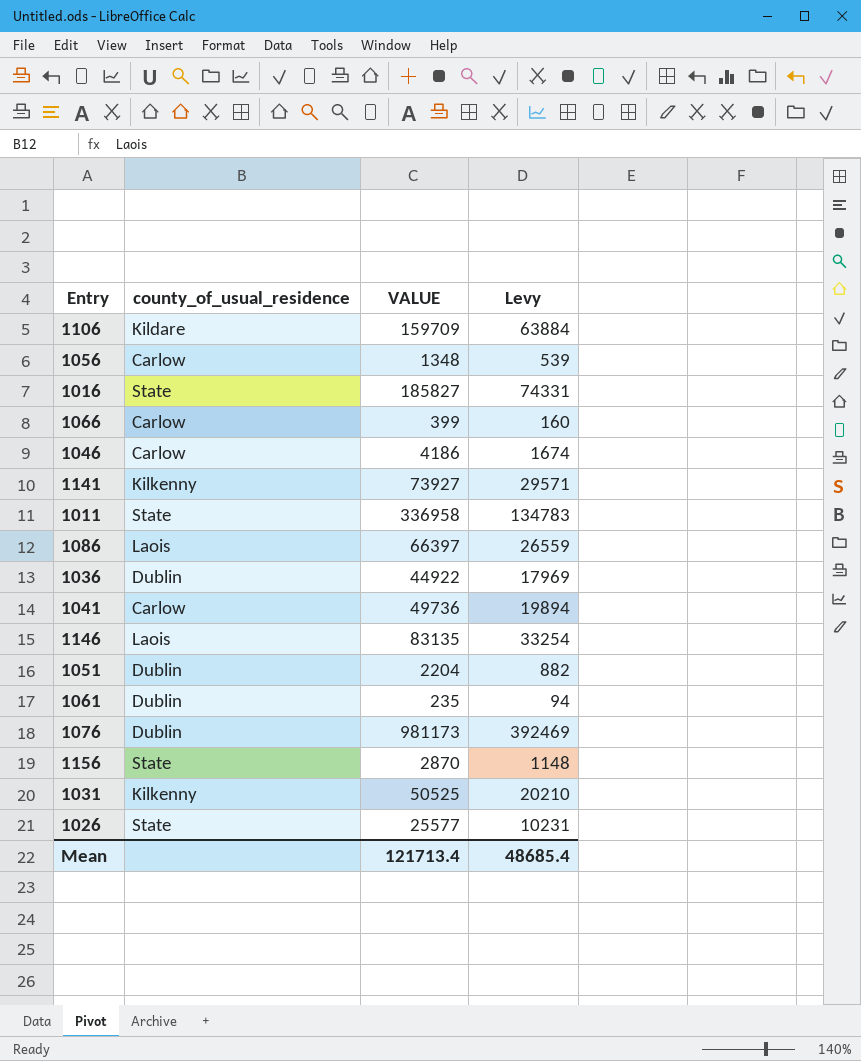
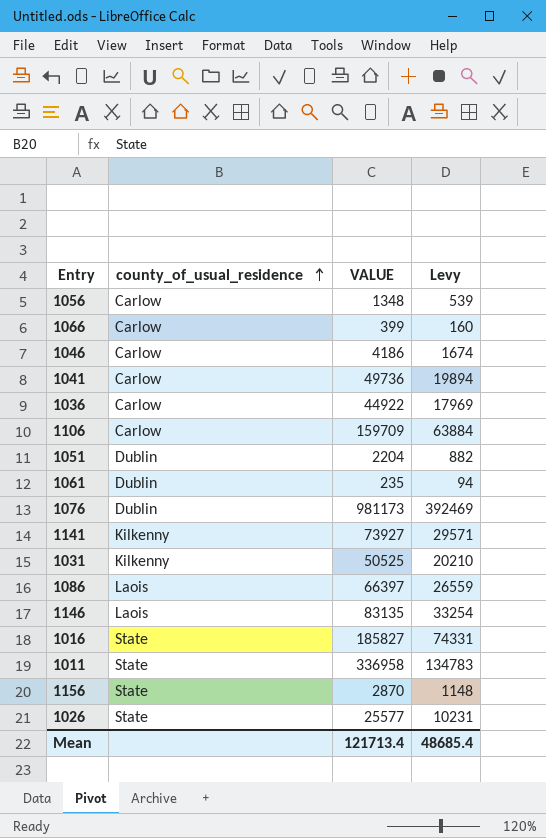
row order: none -> county_of_usual_residence ascending
1036 | county_of_usual_residence: Dublin -> Carlow
1106 | county_of_usual_residence: Kildare -> Carlow

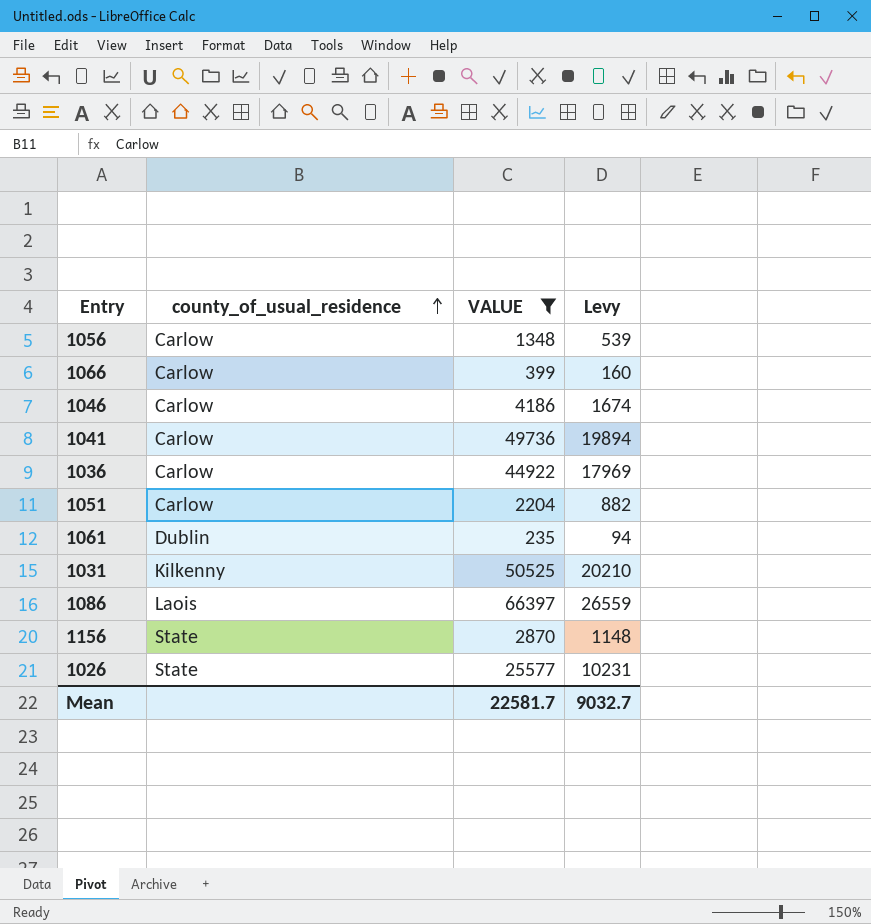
filter: none -> VALUE <= 66397
1051 | county_of_usual_residence: Dublin -> Carlow
Mean | VALUE: 121713.4 -> 22581.7
Mean | Levy: 48685.4 -> 9032.7

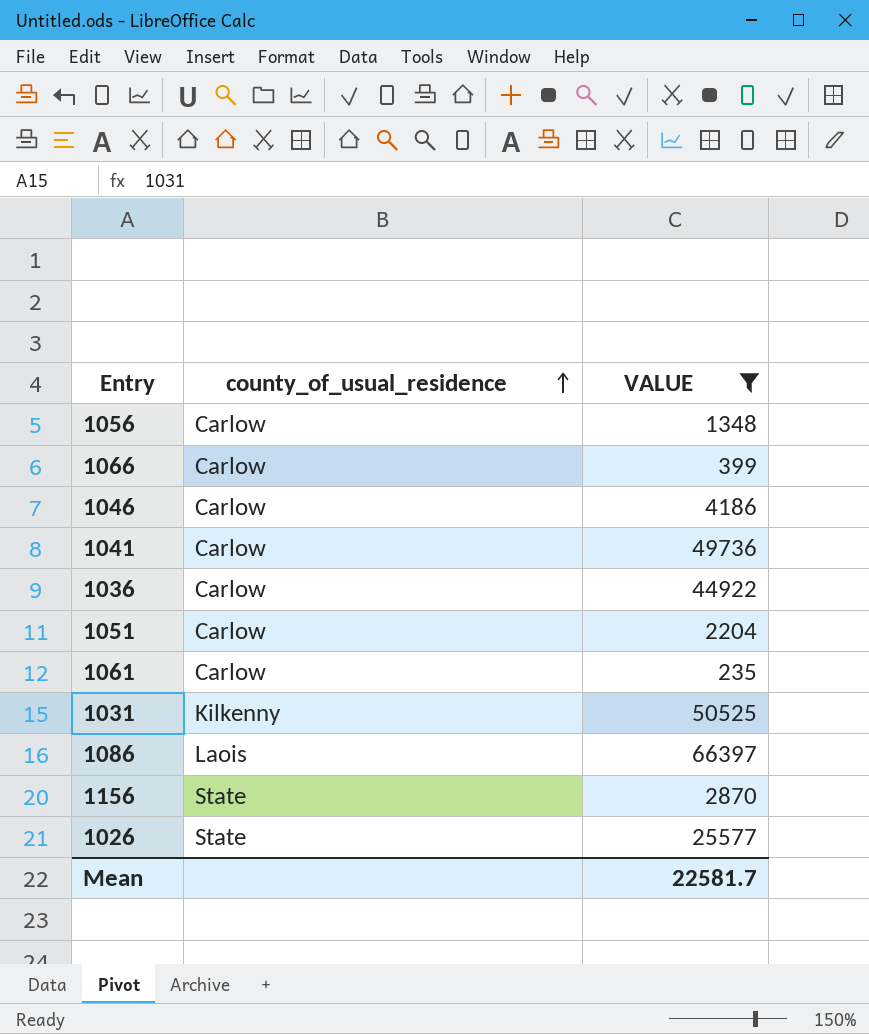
column Levy | formula: [VALUE] * 0.4 -> none
1061 | county_of_usual_residence: Dublin -> Carlow

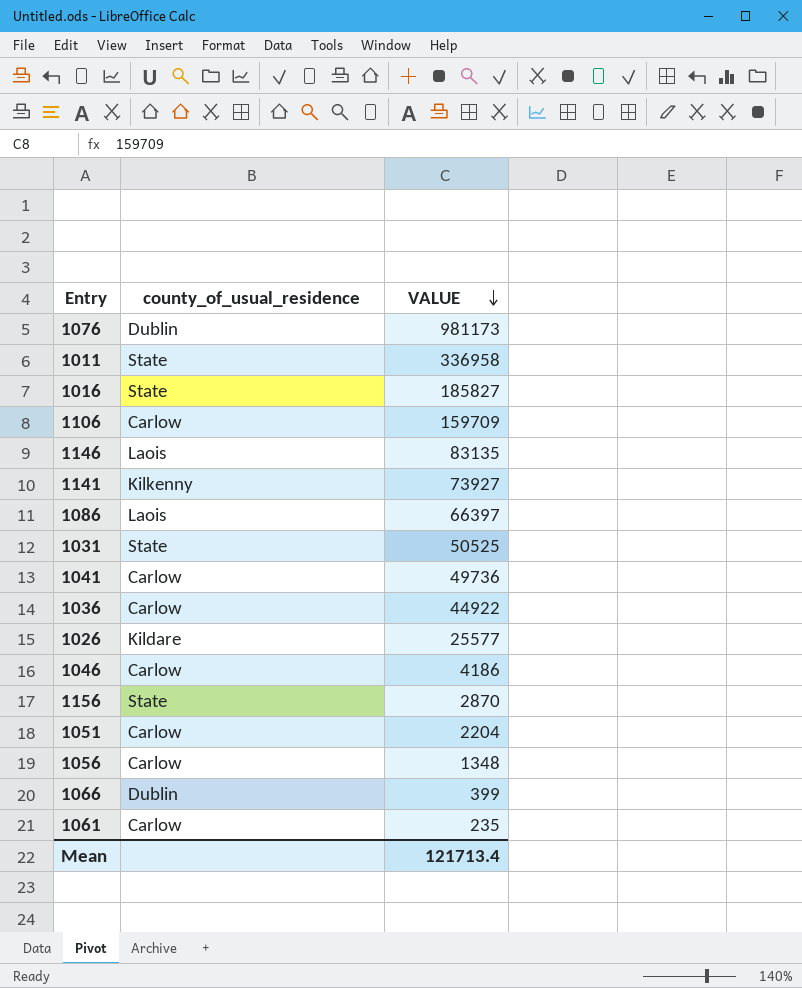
filter: VALUE <= 66397 -> none
row order: county_of_usual_residence ascending -> VALUE descending
1031 | county_of_usual_residence: Kilkenny -> State
1026 | county_of_usual_residence: State -> Kildare
1066 | county_of_usual_residence: Carlow -> Dublin
Mean | VALUE: 22581.7 -> 121713.4

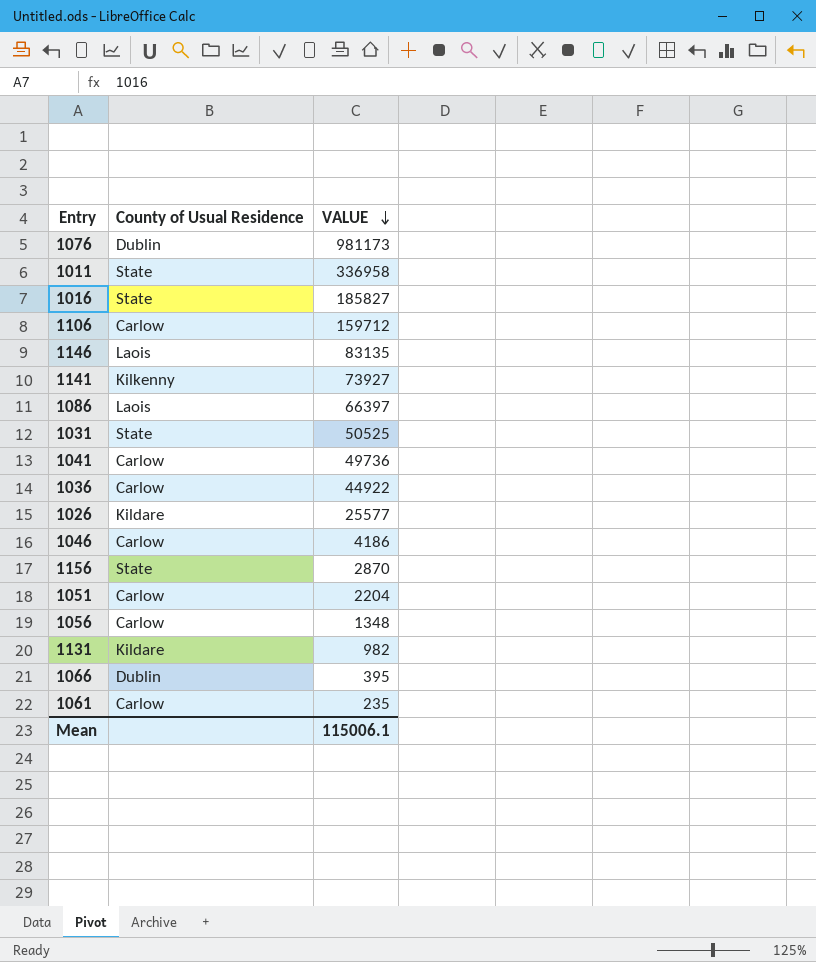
column name: county_of_usual_residence -> County of Usual Residence
1106 | VALUE: 159709 -> 159712
row 1131: none -> Kildare | 982
1066 | VALUE: 399 -> 395
Mean | VALUE: 121713.4 -> 115006.1

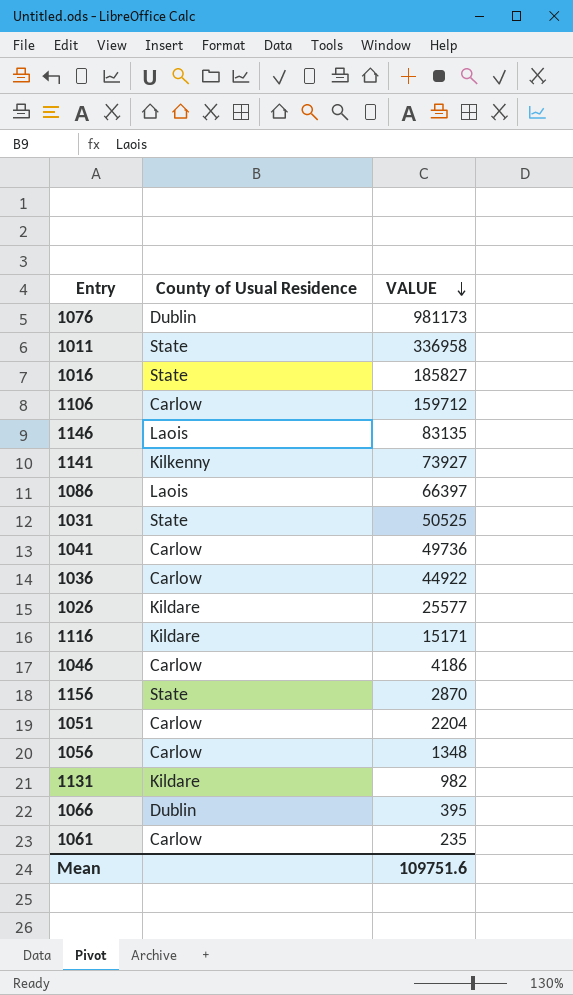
row 1116: none -> Kildare | 15171
Mean | VALUE: 115006.1 -> 109751.6

